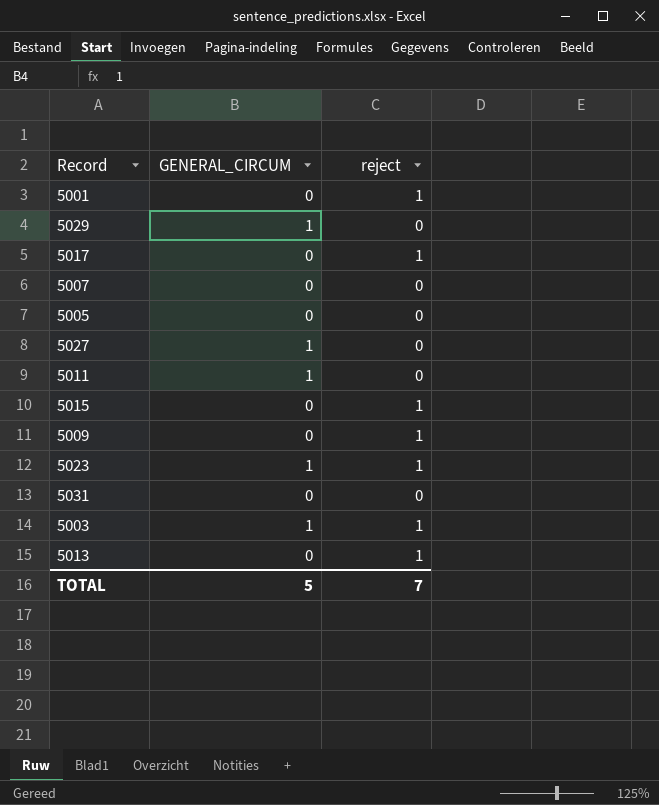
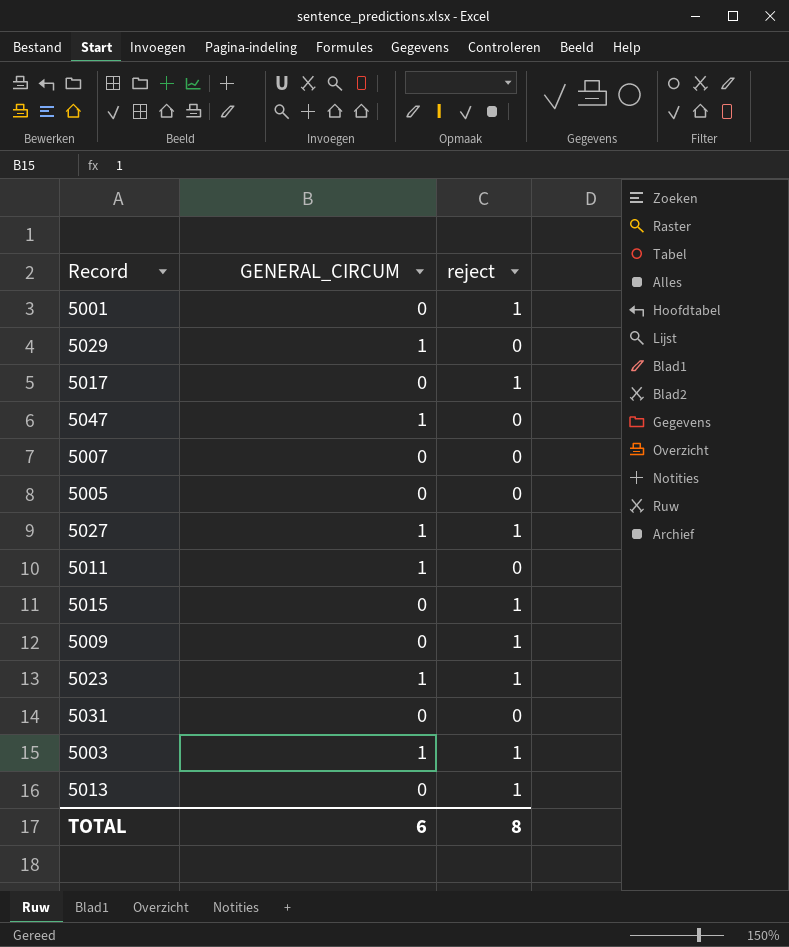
row 5047: none -> 1 | 0
5027 | reject: 0 -> 1
TOTAL | GENERAL_CIRCUM: 5 -> 6
TOTAL | reject: 7 -> 8

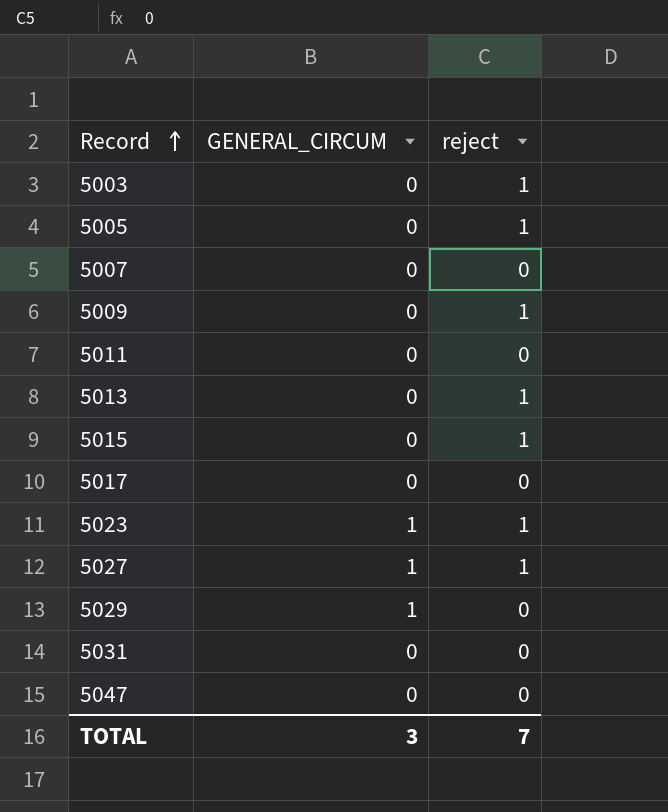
row order: none -> Record ascending
row 5001: 0 | 1 -> none
5003 | GENERAL_CIRCUM: 1 -> 0
5005 | reject: 0 -> 1
5011 | GENERAL_CIRCUM: 1 -> 0
5017 | reject: 1 -> 0
5047 | GENERAL_CIRCUM: 1 -> 0
TOTAL | GENERAL_CIRCUM: 6 -> 3
TOTAL | reject: 8 -> 7

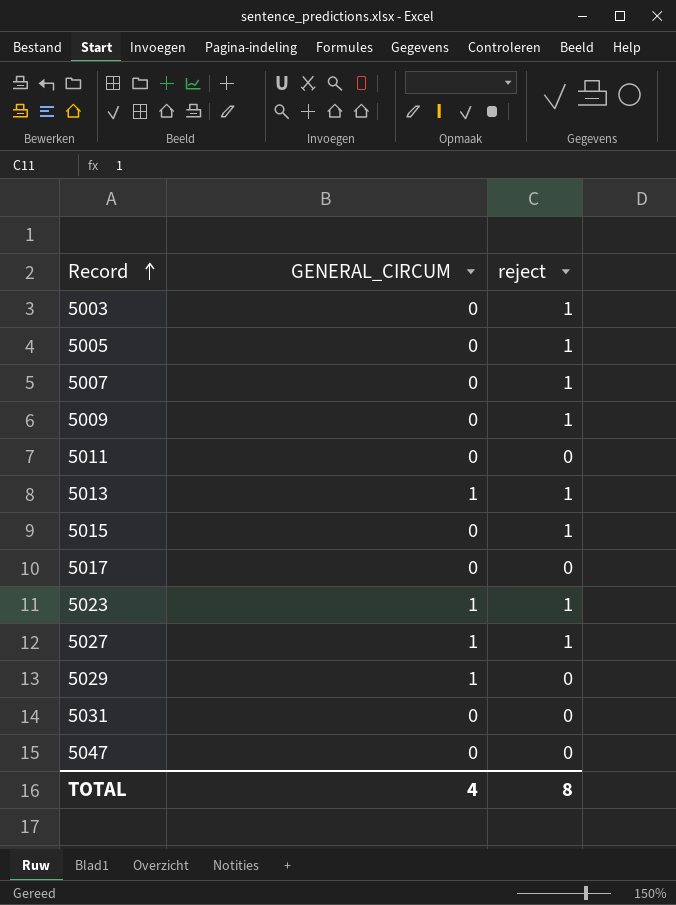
5007 | reject: 0 -> 1
5013 | GENERAL_CIRCUM: 0 -> 1
TOTAL | GENERAL_CIRCUM: 3 -> 4
TOTAL | reject: 7 -> 8

